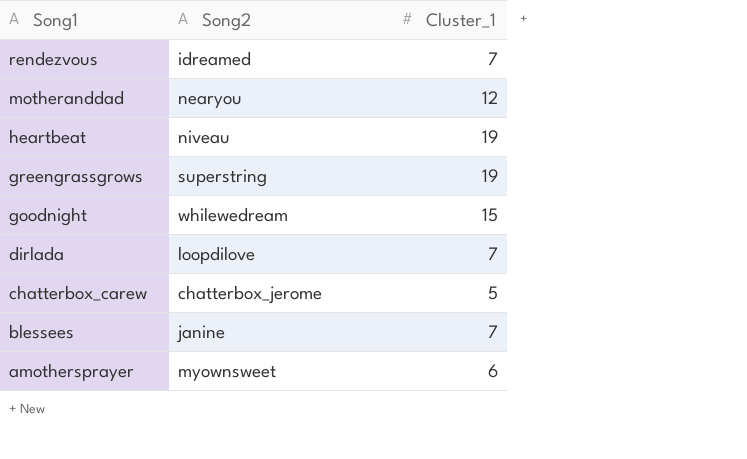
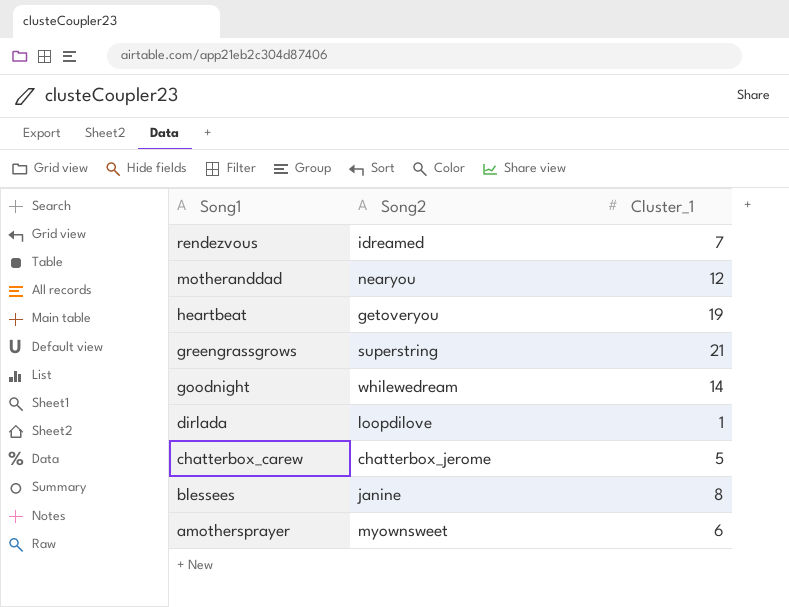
heartbeat | Song2: niveau -> getoveryou
greengrassgrows | Cluster_1: 19 -> 21
goodnight | Cluster_1: 15 -> 14
dirlada | Cluster_1: 7 -> 1
blessees | Cluster_1: 7 -> 8

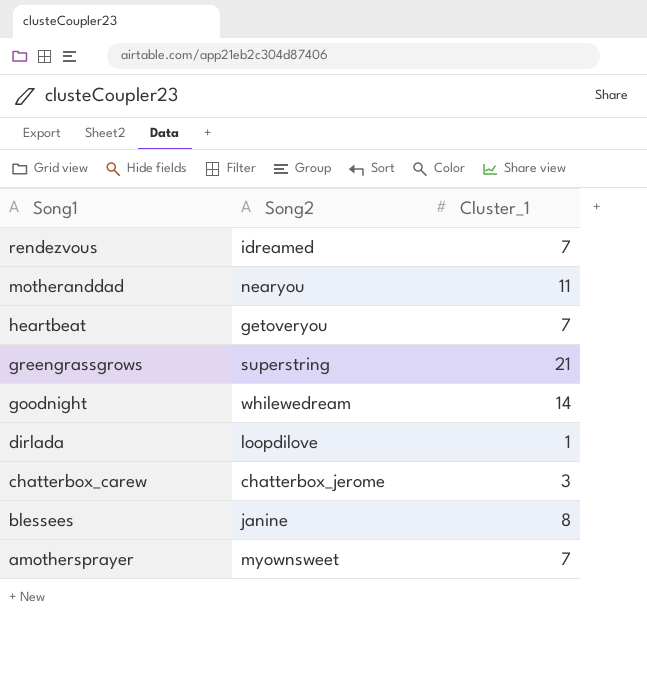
motheranddad | Cluster_1: 12 -> 11
heartbeat | Cluster_1: 19 -> 7
chatterbox_carew | Cluster_1: 5 -> 3
amothersprayer | Cluster_1: 6 -> 7

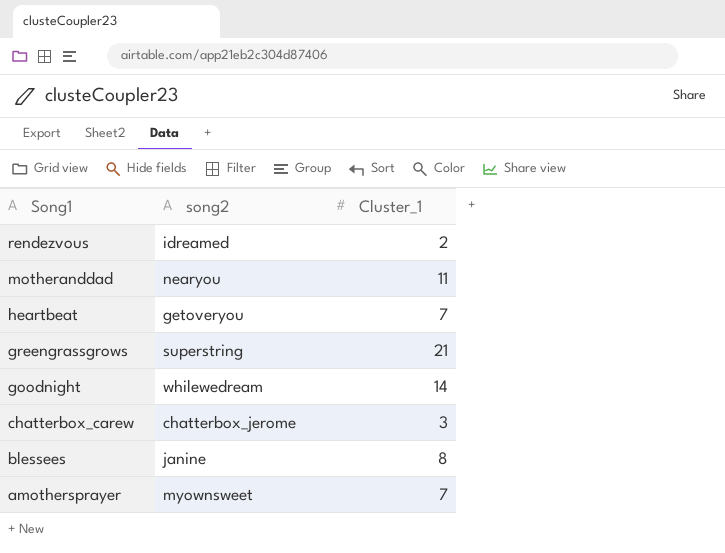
column name: Song2 -> song2
row dirlada: loopdilove | 1 -> none
rendezvous | Cluster_1: 7 -> 2

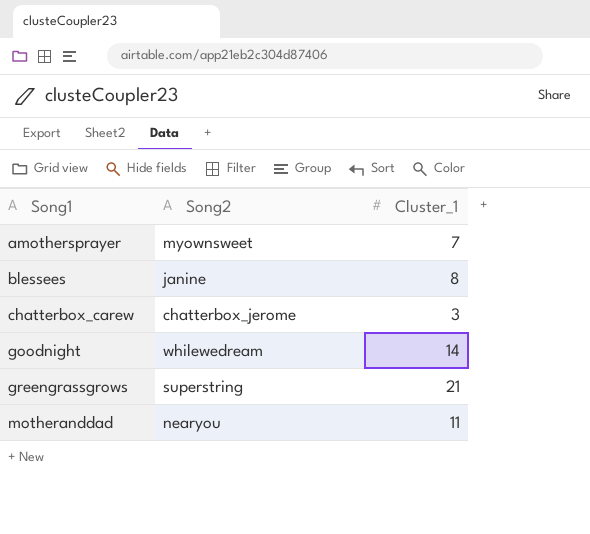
row order: Song1 descending -> Song1 ascending
column name: song2 -> Song2
row rendezvous: idreamed | 2 -> none
row heartbeat: getoveryou | 7 -> none

